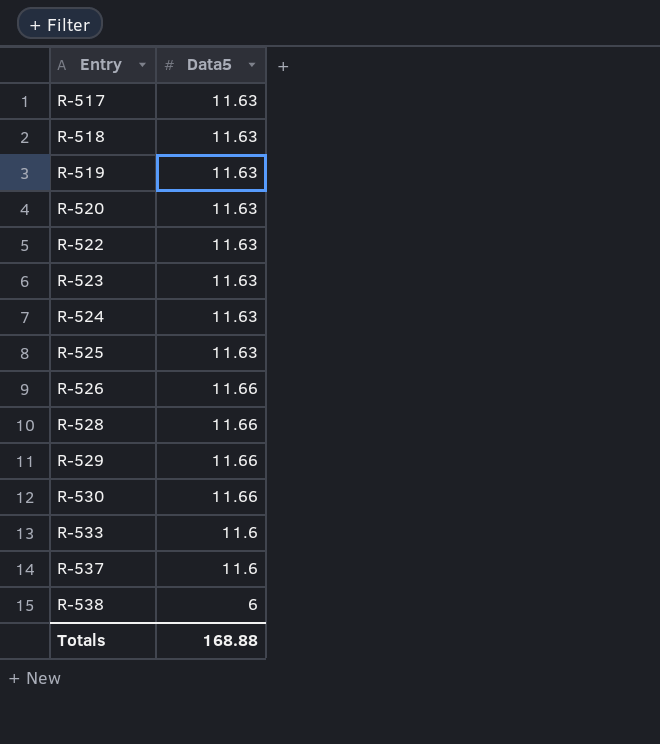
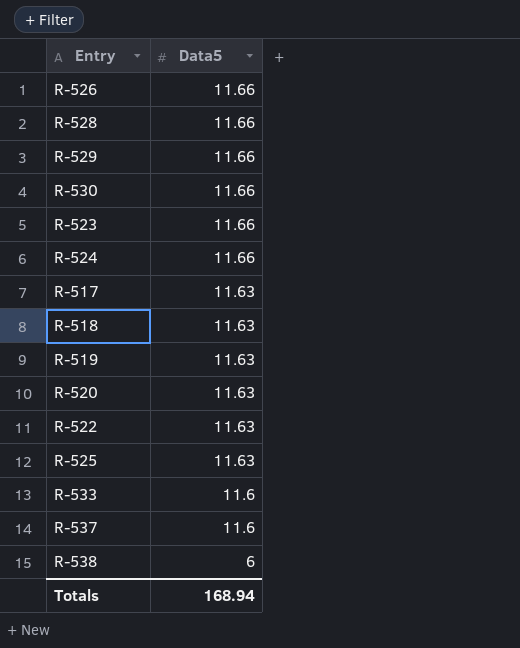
row order: Entry ascending -> Data5 descending
R-523 | Data5: 11.63 -> 11.66
R-524 | Data5: 11.63 -> 11.66
Totals | Data5: 168.88 -> 168.94

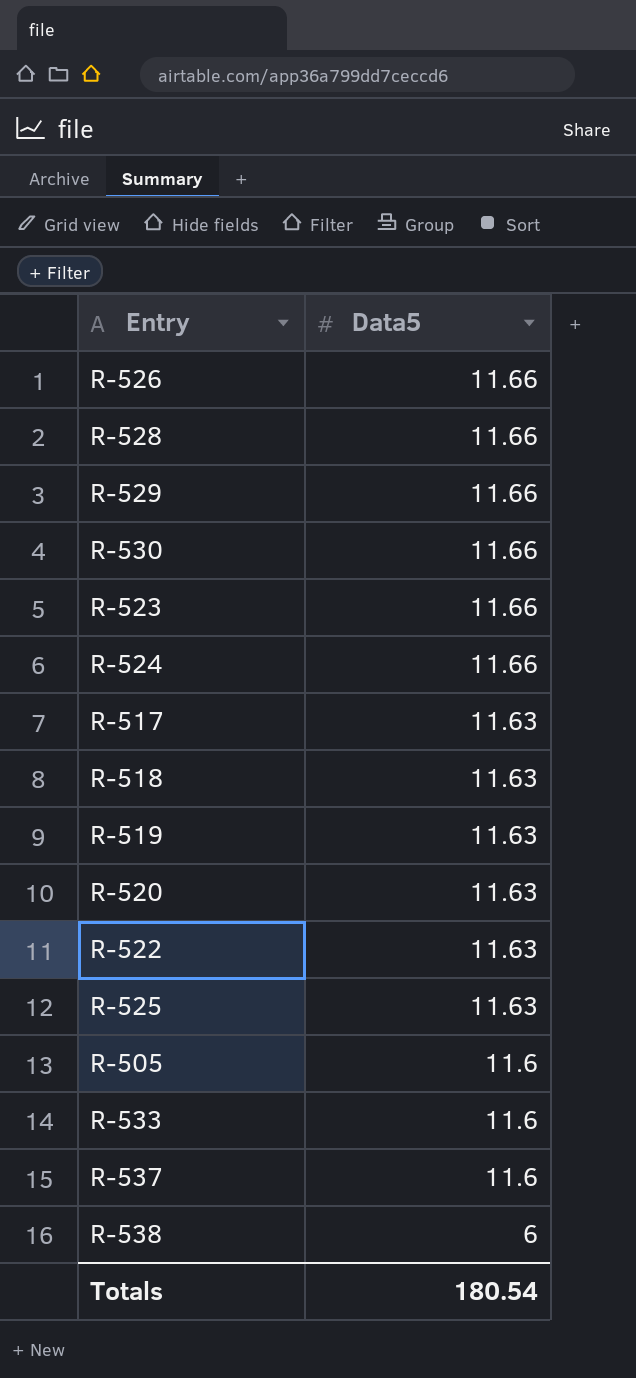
row R-505: none -> 11.6
Totals | Data5: 168.94 -> 180.54

